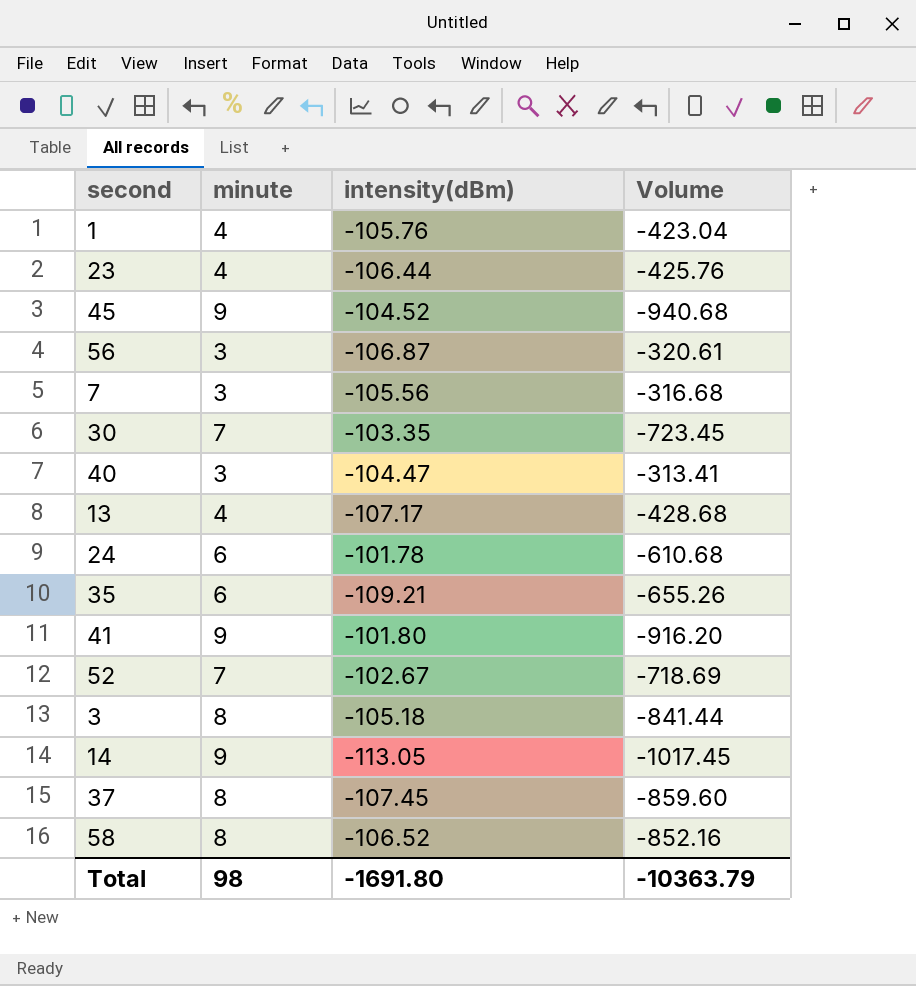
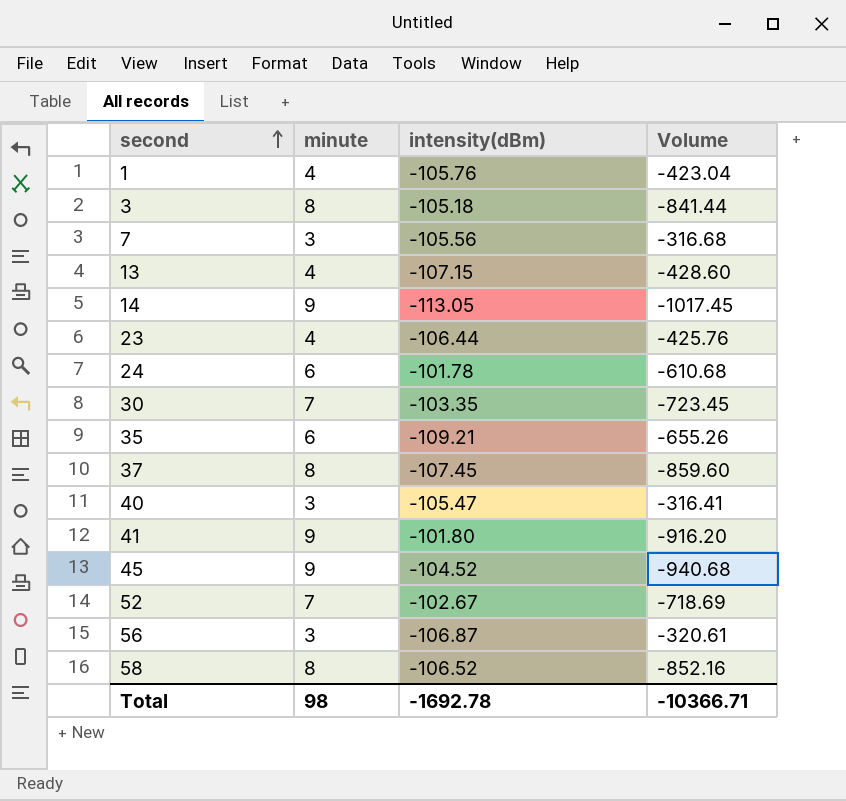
row order: none -> second ascending
13 | intensity(dBm): -107.17 -> -107.15
13 | Volume: -428.68 -> -428.60
40 | intensity(dBm): -104.47 -> -105.47
40 | Volume: -313.41 -> -316.41
Total | intensity(dBm): -1691.80 -> -1692.78
Total | Volume: -10363.79 -> -10366.71

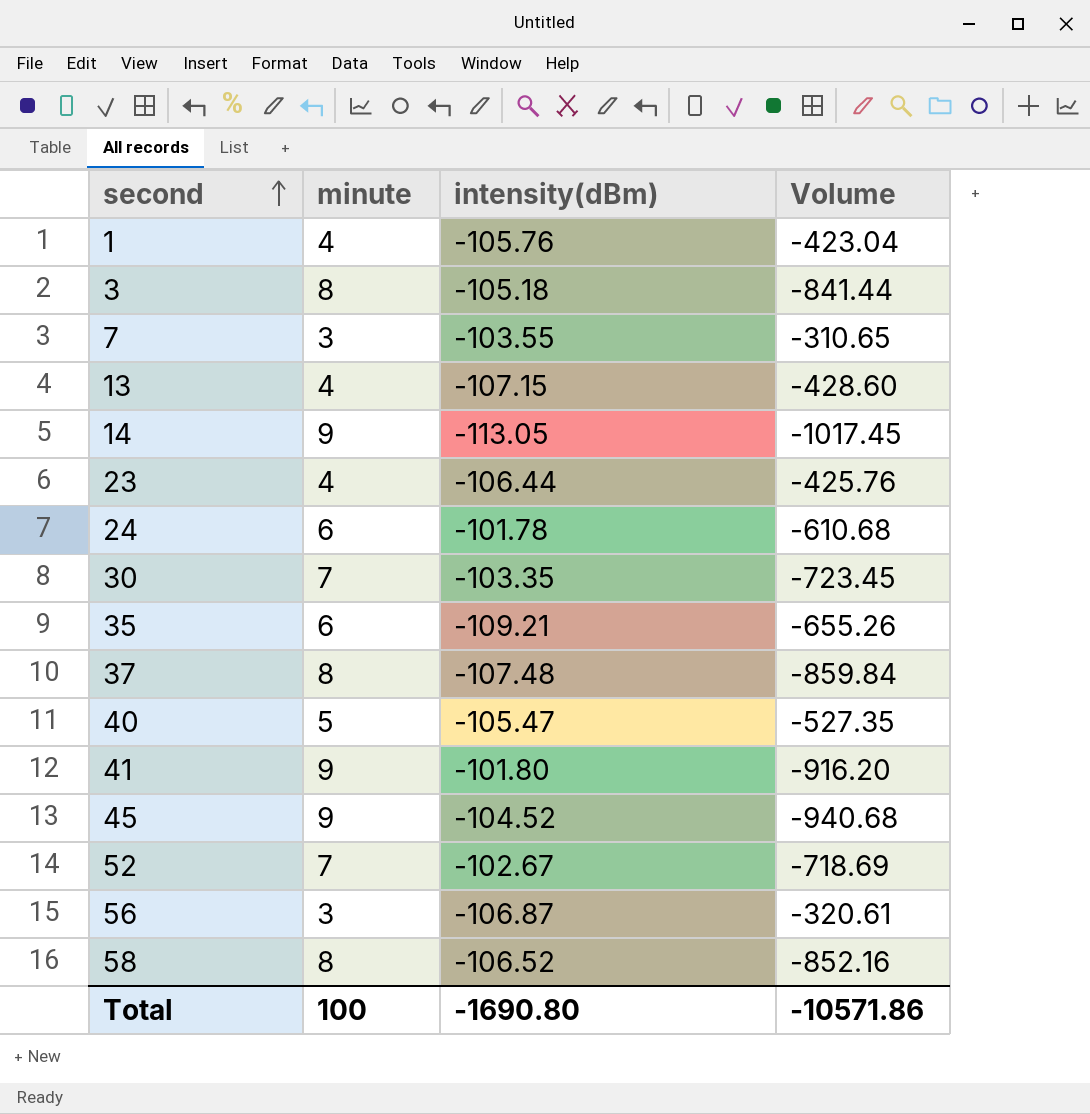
7 | intensity(dBm): -105.56 -> -103.55
7 | Volume: -316.68 -> -310.65
37 | intensity(dBm): -107.45 -> -107.48
37 | Volume: -859.60 -> -859.84
40 | minute: 3 -> 5
40 | Volume: -316.41 -> -527.35
Total | minute: 98 -> 100
Total | intensity(dBm): -1692.78 -> -1690.80
Total | Volume: -10366.71 -> -10571.86

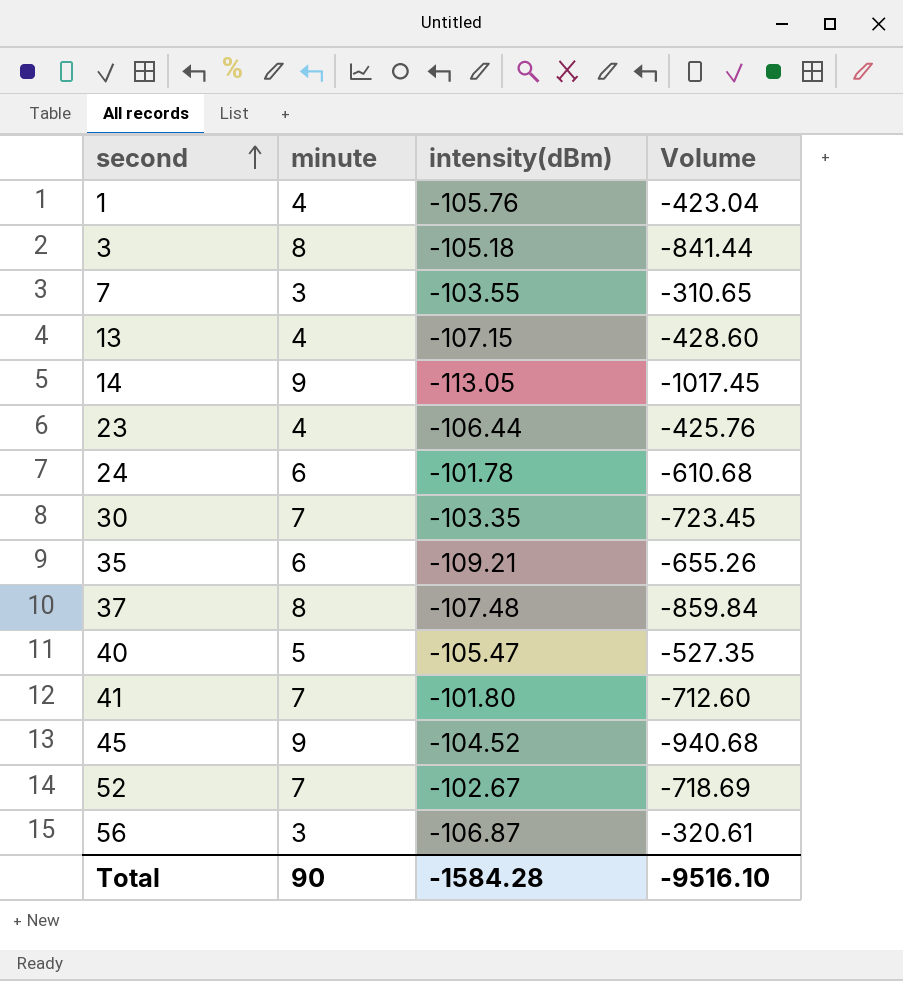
row 58: 8 | -106.52 | -852.16 -> none
41 | minute: 9 -> 7
41 | Volume: -916.20 -> -712.60
Total | minute: 100 -> 90
Total | intensity(dBm): -1690.80 -> -1584.28
Total | Volume: -10571.86 -> -9516.10

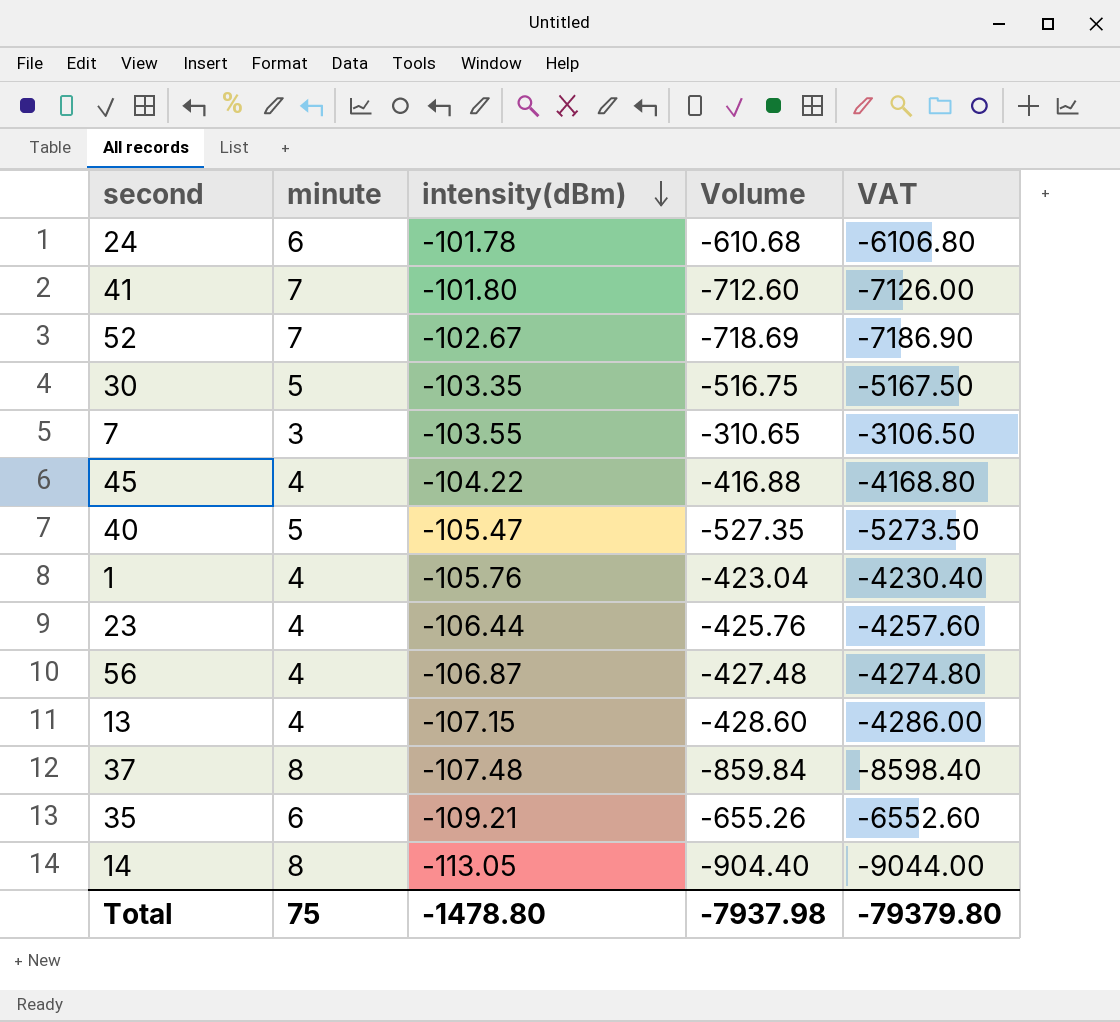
row order: second ascending -> intensity(dBm) descending
column VAT | formula: none -> [Volume] * 10
row 3: 8 | -105.18 | -841.44 -> none
30 | minute: 7 -> 5
30 | Volume: -723.45 -> -516.75
45 | minute: 9 -> 4
45 | intensity(dBm): -104.52 -> -104.22
45 | Volume: -940.68 -> -416.88
56 | minute: 3 -> 4
56 | Volume: -320.61 -> -427.48
14 | minute: 9 -> 8
14 | Volume: -1017.45 -> -904.40
Total | minute: 90 -> 75
Total | intensity(dBm): -1584.28 -> -1478.80
Total | Volume: -9516.10 -> -7937.98

